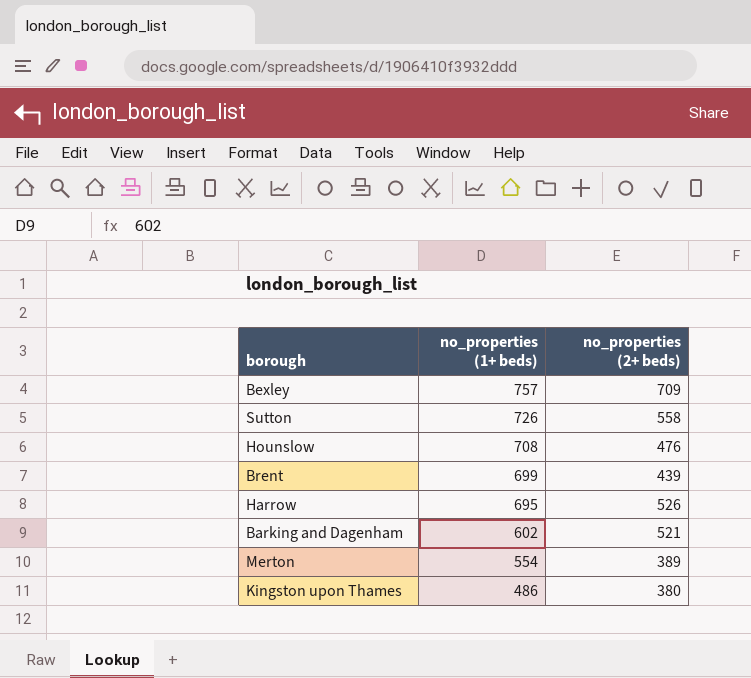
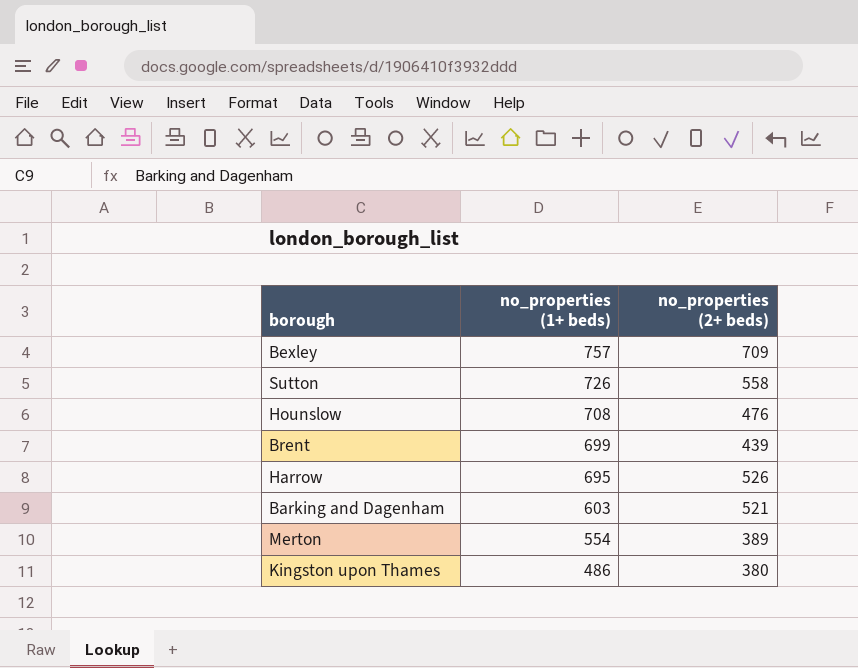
Barking and Dagenham | no_properties (1+ beds): 602 -> 603

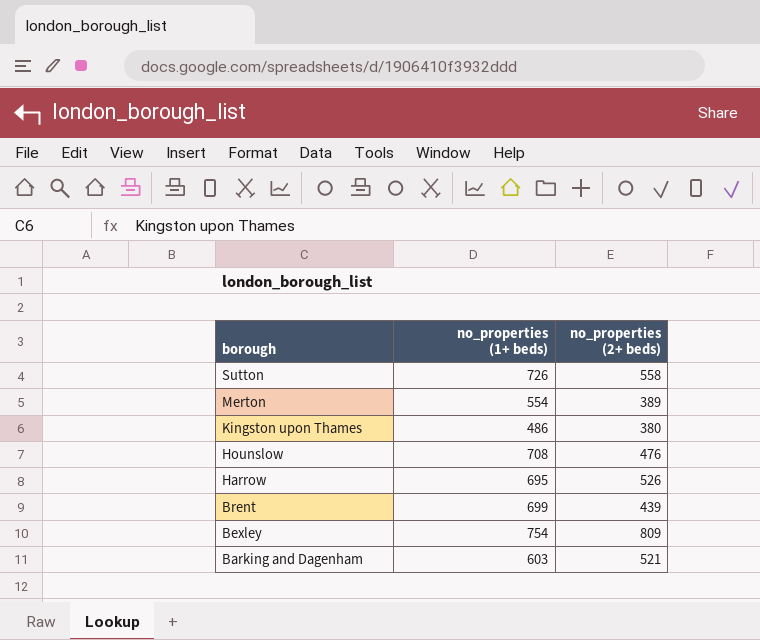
row order: no_properties (1+ beds) descending -> borough descending
Bexley | no_properties (1+ beds): 757 -> 754
Bexley | no_properties (2+ beds): 709 -> 809

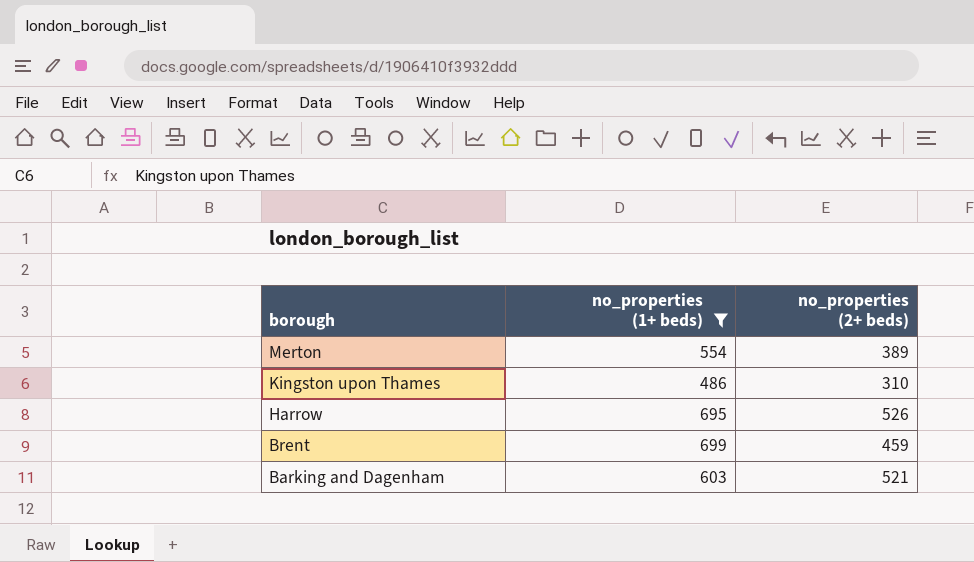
filter: none -> no_properties (1+ beds) <= 699
Kingston upon Thames | no_properties (2+ beds): 380 -> 310
Brent | no_properties (2+ beds): 439 -> 459

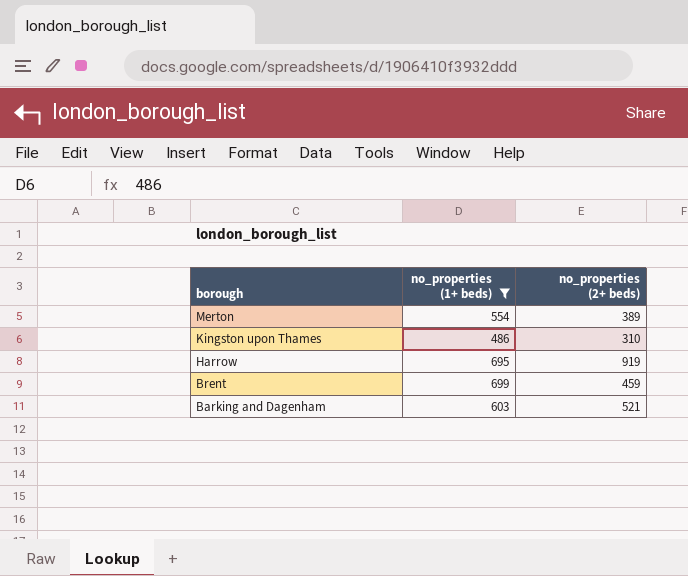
Harrow | no_properties (2+ beds): 526 -> 919

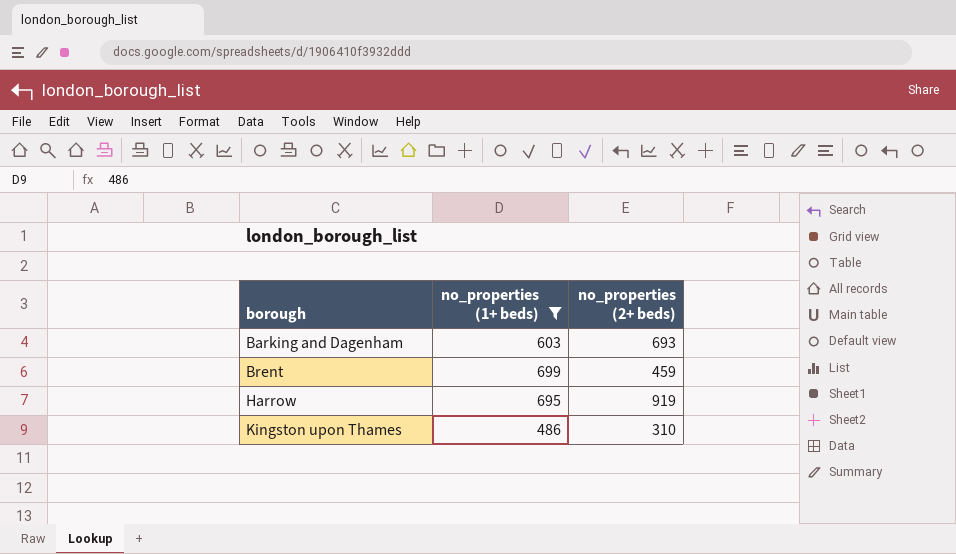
row order: borough descending -> borough ascending
row Merton: 554 | 389 -> none
Barking and Dagenham | no_properties (2+ beds): 521 -> 693

